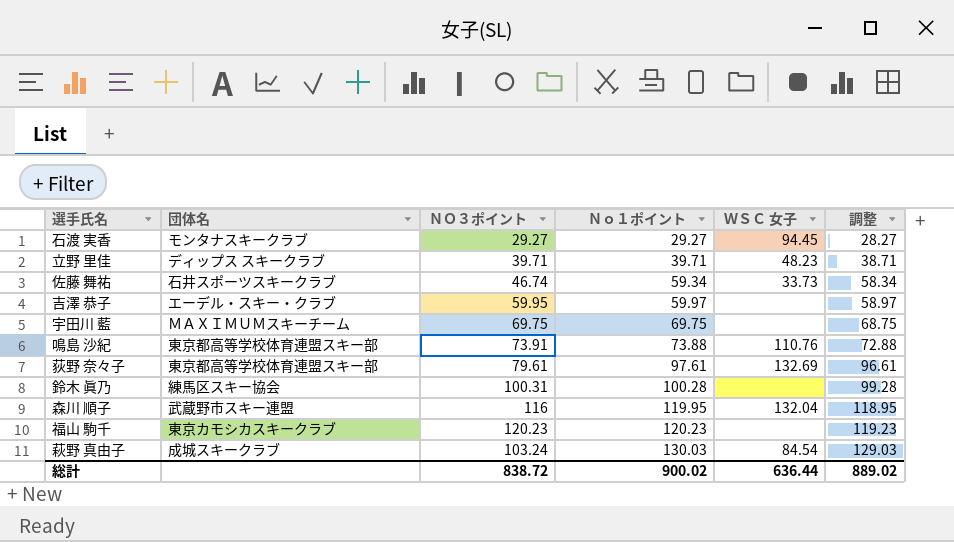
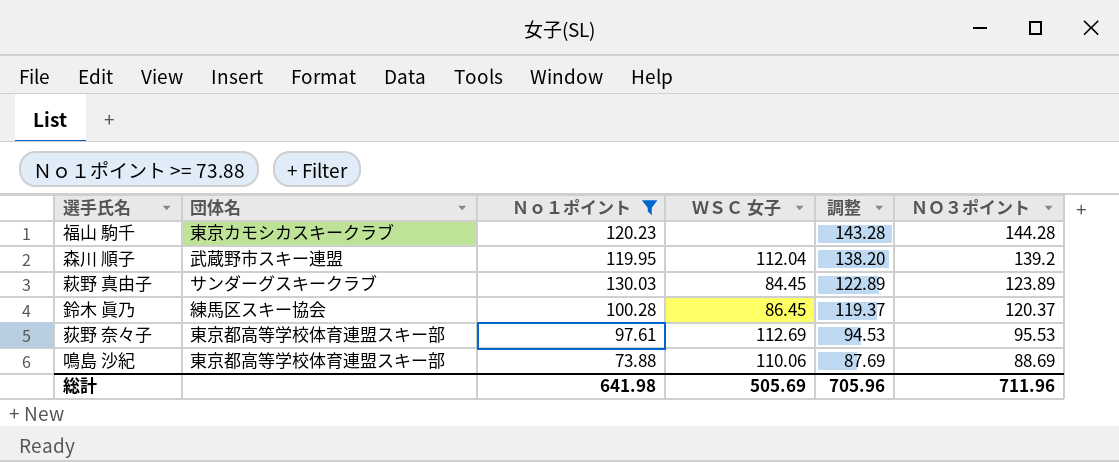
filter: none -> Ｎｏ１ポイント >= 73.88
row order: Ｎｏ１ポイント ascending -> 調整 descending
column 調整 | formula: [Ｎｏ１ポイント] - 1 -> [ＮＯ３ポイント] - 1
column ＮＯ３ポイント | position: 3 -> 6
福山 駒千 | ＮＯ３ポイント: 120.23 -> 144.28
森川 順子 | ＷＳＣ 女子: 132.04 -> 112.04
森川 順子 | ＮＯ３ポイント: 116 -> 139.2
萩野 真由子 | 団体名: 成城スキークラブ -> サンダーグスキークラブ
萩野 真由子 | ＷＳＣ 女子: 84.54 -> 84.45
萩野 真由子 | ＮＯ３ポイント: 103.24 -> 123.89
鈴木 眞乃 | ＷＳＣ 女子: none -> 86.45
鈴木 眞乃 | ＮＯ３ポイント: 100.31 -> 120.37
荻野 奈々子 | ＷＳＣ 女子: 132.69 -> 112.69
荻野 奈々子 | ＮＯ３ポイント: 79.61 -> 95.53
鳴島 沙紀 | ＷＳＣ 女子: 110.76 -> 110.06
鳴島 沙紀 | ＮＯ３ポイント: 73.91 -> 88.69
総計 | Ｎｏ１ポイント: 900.02 -> 641.98
総計 | ＷＳＣ 女子: 636.44 -> 505.69
総計 | 調整: 889.02 -> 705.96
総計 | ＮＯ３ポイント: 838.72 -> 711.96

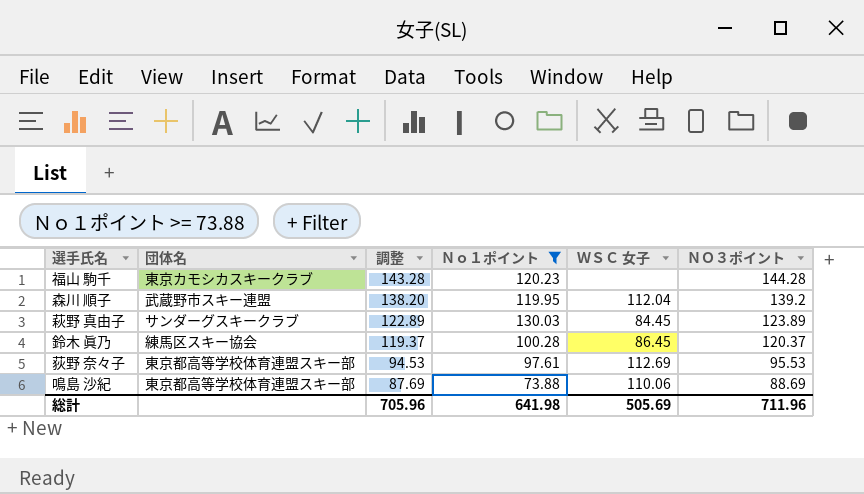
column 調整 | position: 5 -> 3

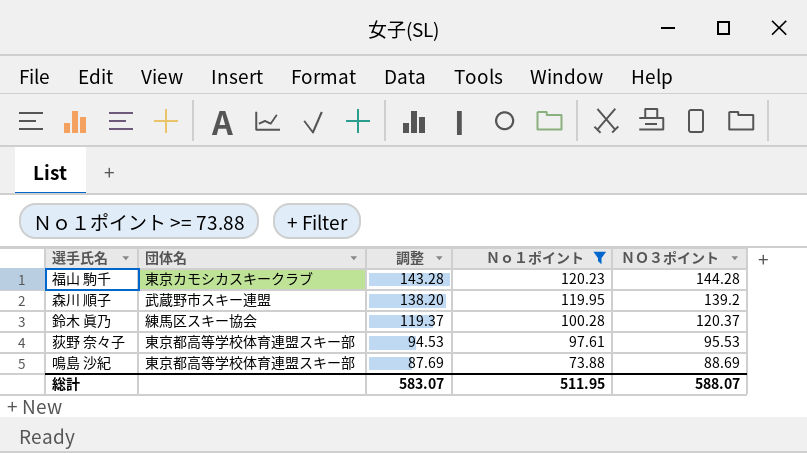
column ＷＳＣ 女子 | position: 5 -> none
row 萩野 真由子: サンダーグスキークラブ | 122.89 | 130.03 | 84.45 | 123.89 -> none
総計 | 調整: 705.96 -> 583.07
総計 | Ｎｏ１ポイント: 641.98 -> 511.95
総計 | ＮＯ３ポイント: 711.96 -> 588.07

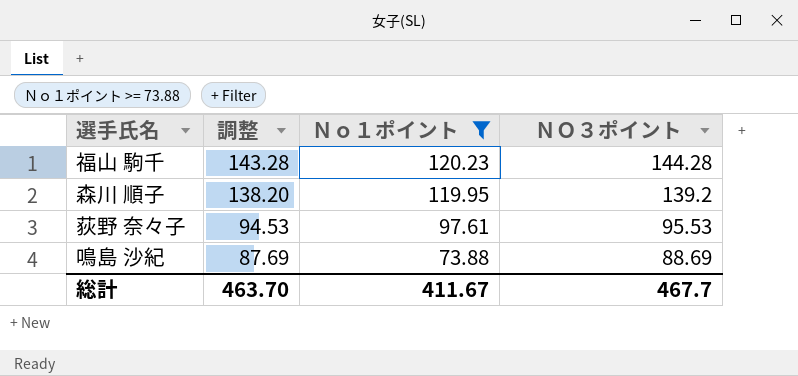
column 団体名 | position: 2 -> none
row 鈴木 眞乃: 練馬区スキー協会 | 119.37 | 100.28 | 120.37 -> none
総計 | 調整: 583.07 -> 463.70
総計 | Ｎｏ１ポイント: 511.95 -> 411.67
総計 | ＮＯ３ポイント: 588.07 -> 467.7

